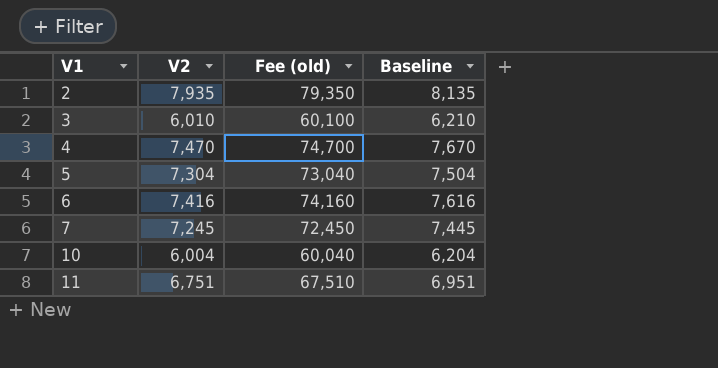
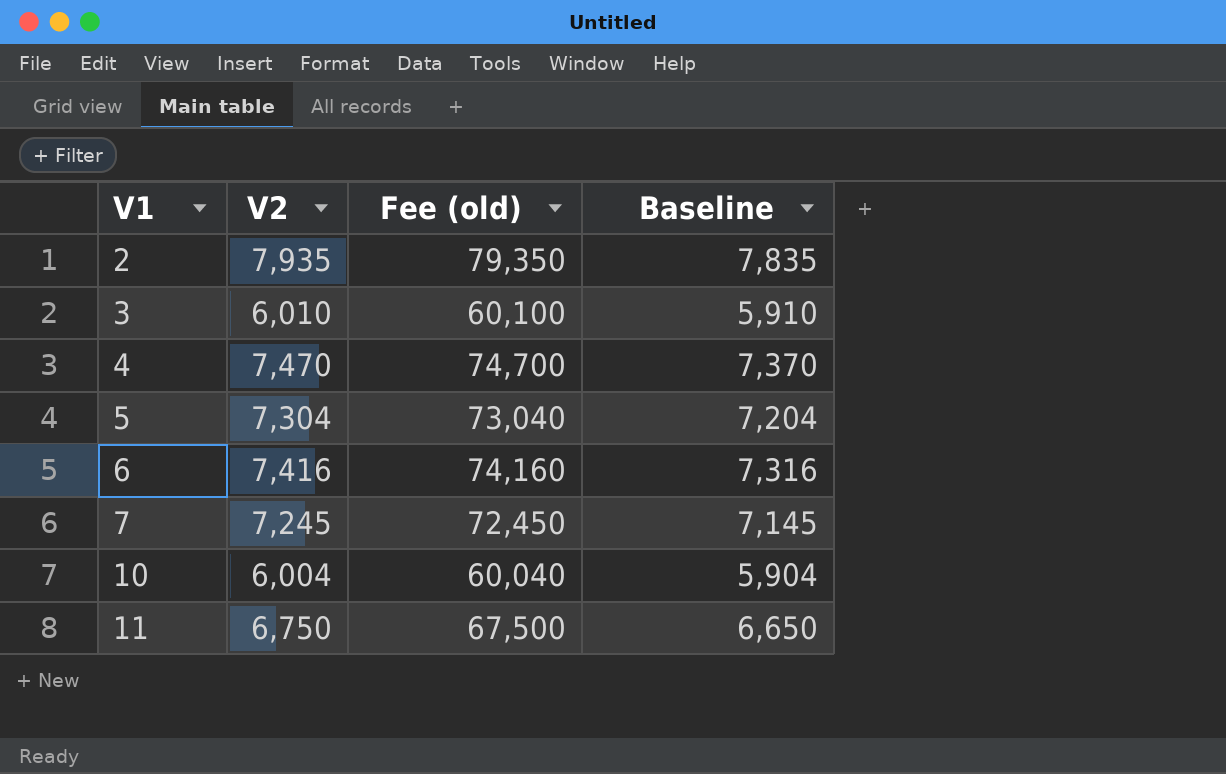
column Baseline | formula: [V2] + 200 -> [V2] - 100
11 | V2: 6,751 -> 6,750
11 | Fee (old): 67,510 -> 67,500

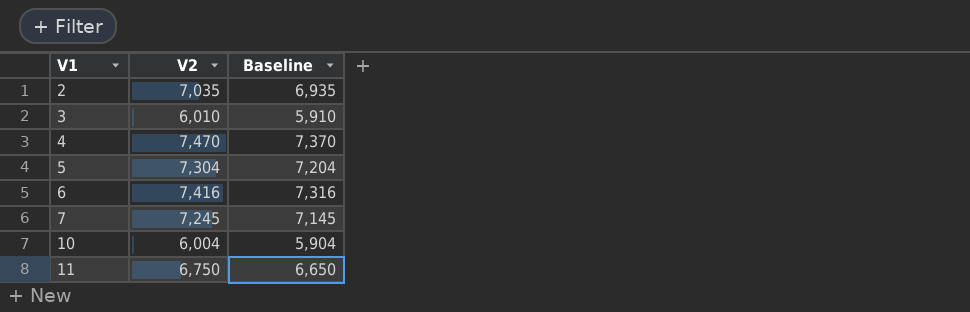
column Fee (old) | formula: [V2] * 10 -> none
2 | V2: 7,935 -> 7,035
2 | Baseline: 7,835 -> 6,935

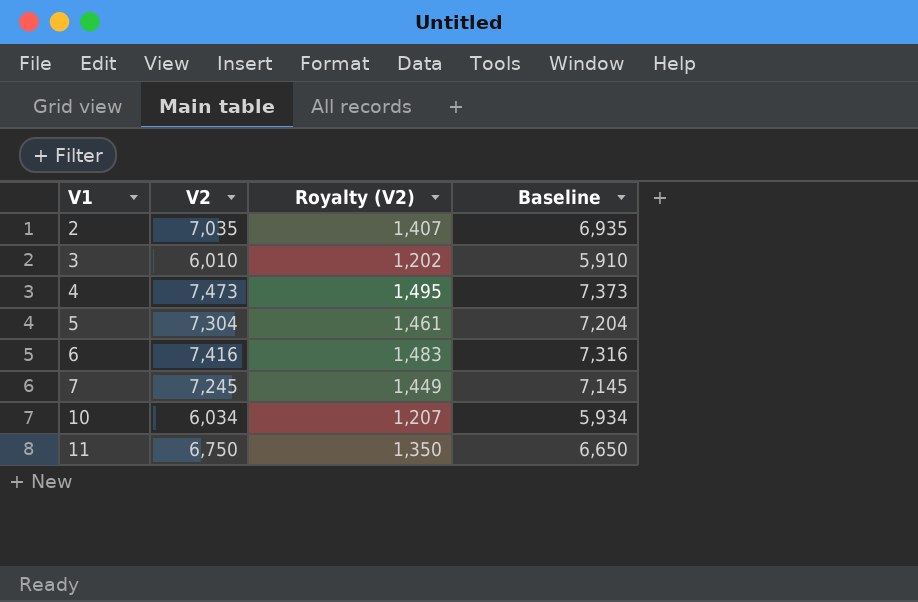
column Royalty (V2) | formula: none -> [V2] * 0.2
4 | V2: 7,470 -> 7,473
4 | Baseline: 7,370 -> 7,373
10 | V2: 6,004 -> 6,034
10 | Baseline: 5,904 -> 5,934

